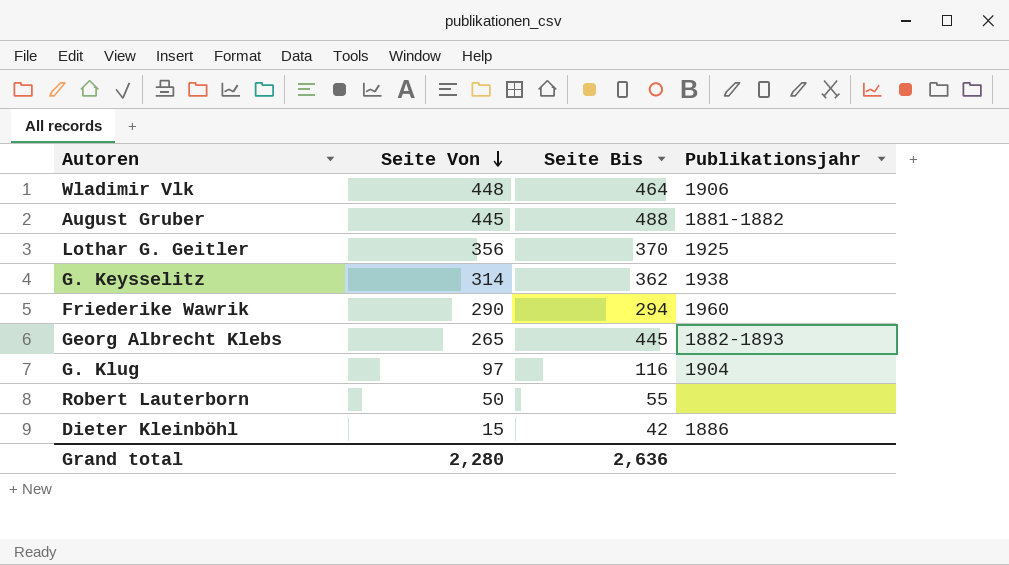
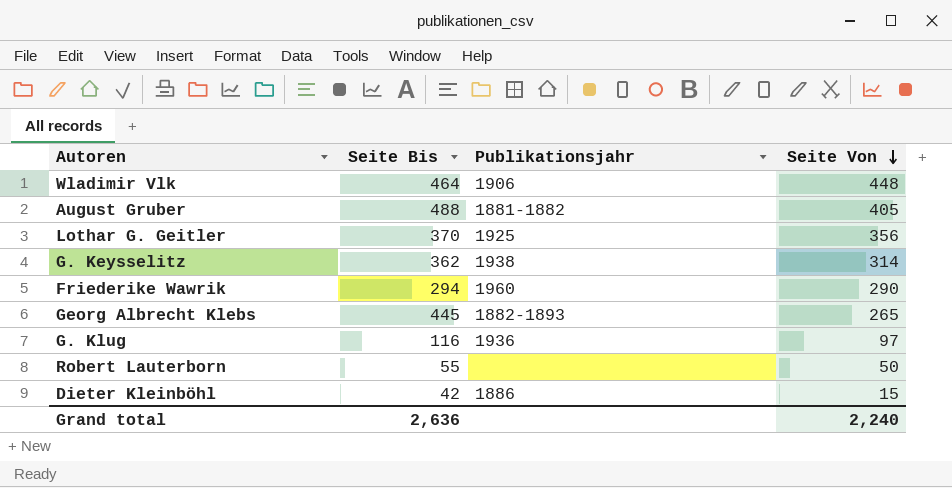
column Seite Von | position: 2 -> 4
August Gruber | Seite Von: 445 -> 405
G. Klug | Publikationsjahr: 1904 -> 1936
Grand total | Seite Von: 2,280 -> 2,240

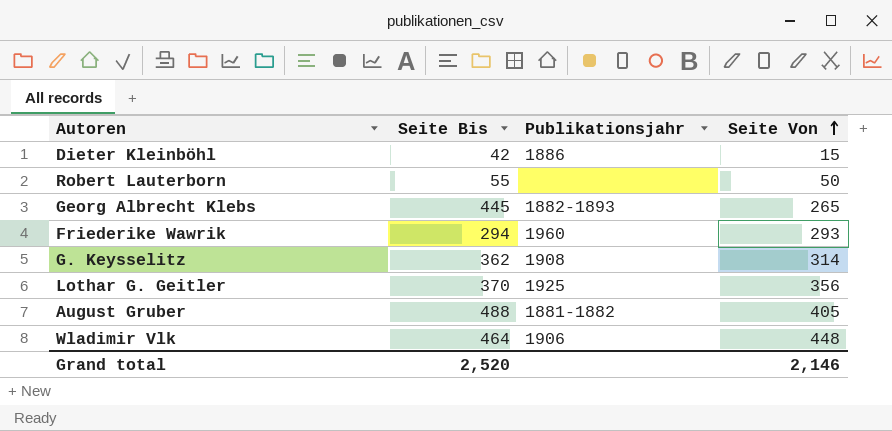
row order: Seite Von descending -> Seite Von ascending
row G. Klug: 116 | 1936 | 97 -> none
Friederike Wawrik | Seite Von: 290 -> 293
G. Keysselitz | Publikationsjahr: 1938 -> 1908
Grand total | Seite Bis: 2,636 -> 2,520
Grand total | Seite Von: 2,240 -> 2,146

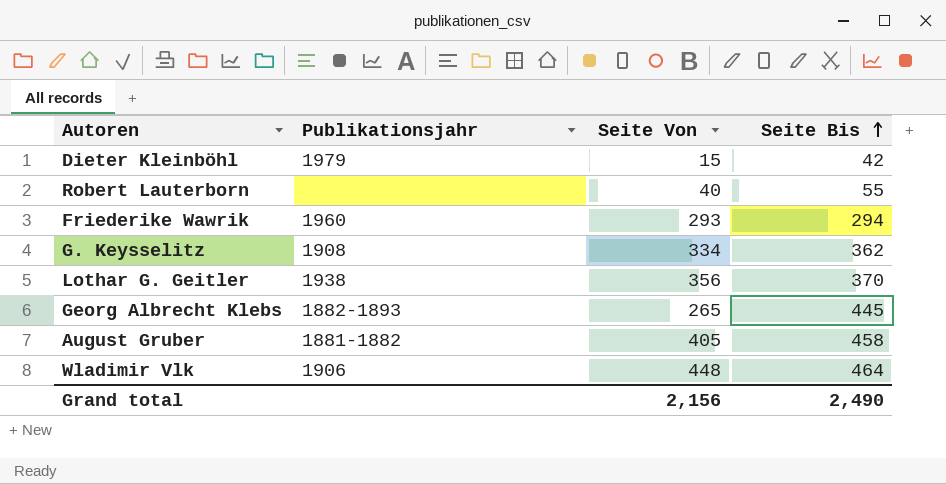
row order: Seite Von ascending -> Seite Bis ascending
column Seite Bis | position: 2 -> 4
Dieter Kleinböhl | Publikationsjahr: 1886 -> 1979
Robert Lauterborn | Seite Von: 50 -> 40
G. Keysselitz | Seite Von: 314 -> 334
Lothar G. Geitler | Publikationsjahr: 1925 -> 1938
August Gruber | Seite Bis: 488 -> 458
Grand total | Seite Von: 2,146 -> 2,156
Grand total | Seite Bis: 2,520 -> 2,490

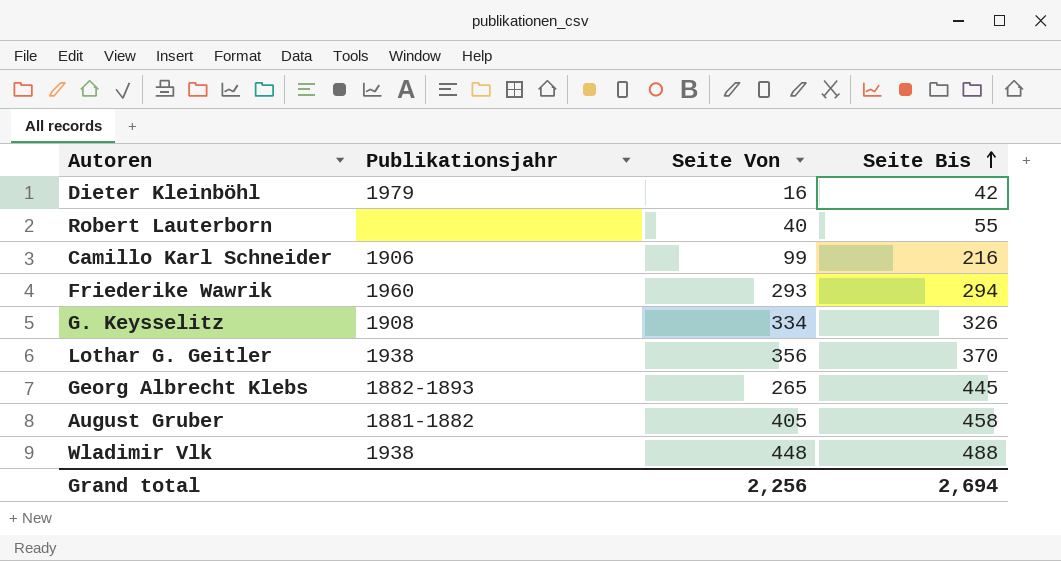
Dieter Kleinböhl | Seite Von: 15 -> 16
row Camillo Karl Schneider: none -> 1906 | 99 | 216
G. Keysselitz | Seite Bis: 362 -> 326
Wladimir Vlk | Publikationsjahr: 1906 -> 1938
Wladimir Vlk | Seite Bis: 464 -> 488
Grand total | Seite Von: 2,156 -> 2,256
Grand total | Seite Bis: 2,490 -> 2,694

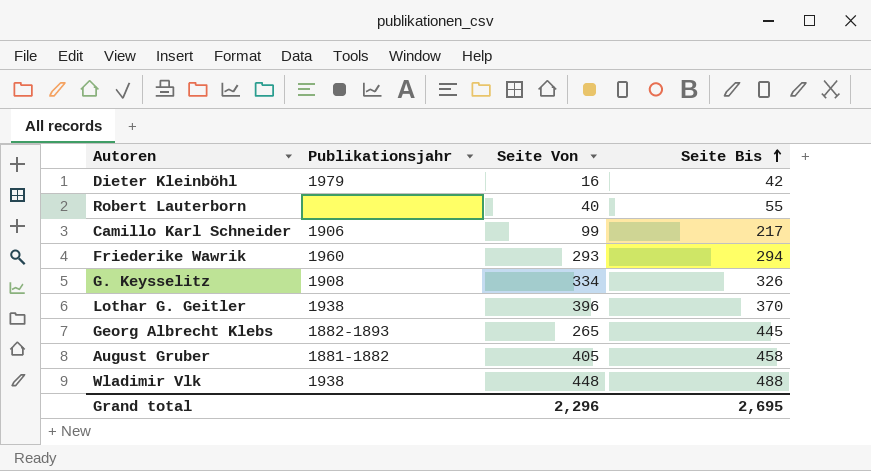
Camillo Karl Schneider | Seite Bis: 216 -> 217
Lothar G. Geitler | Seite Von: 356 -> 396
Grand total | Seite Von: 2,256 -> 2,296
Grand total | Seite Bis: 2,694 -> 2,695

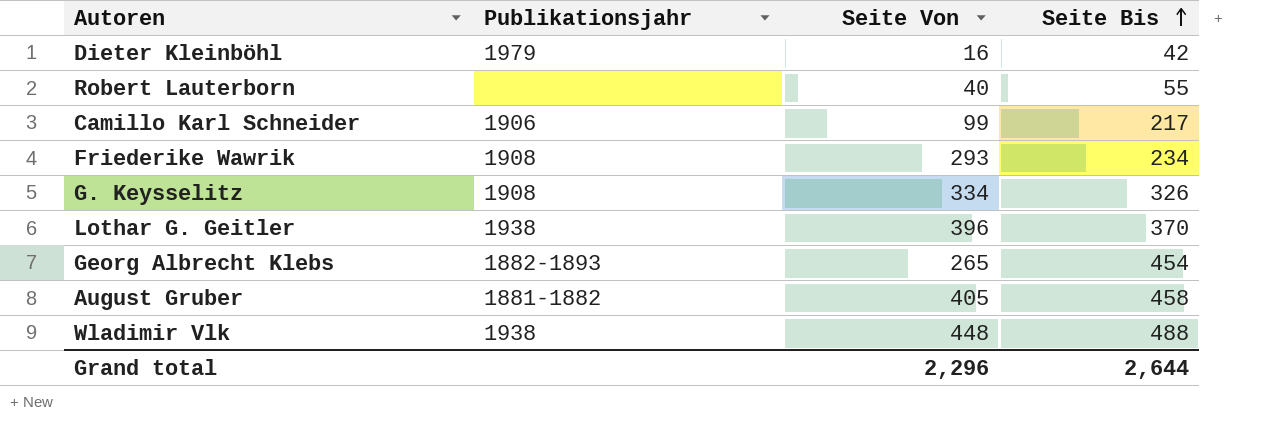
Friederike Wawrik | Publikationsjahr: 1960 -> 1908
Friederike Wawrik | Seite Bis: 294 -> 234
Georg Albrecht Klebs | Seite Bis: 445 -> 454
Grand total | Seite Bis: 2,695 -> 2,644

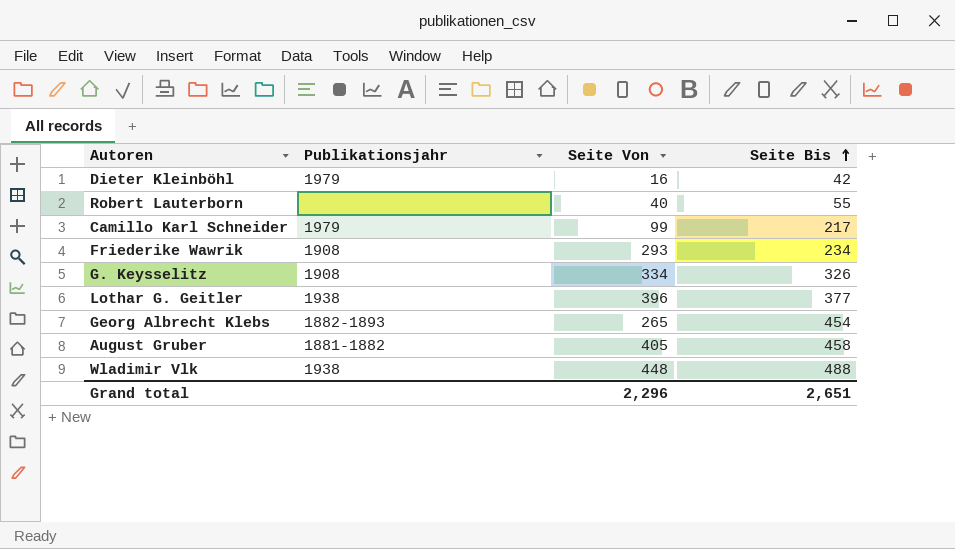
Camillo Karl Schneider | Publikationsjahr: 1906 -> 1979
Lothar G. Geitler | Seite Bis: 370 -> 377
Grand total | Seite Bis: 2,644 -> 2,651

